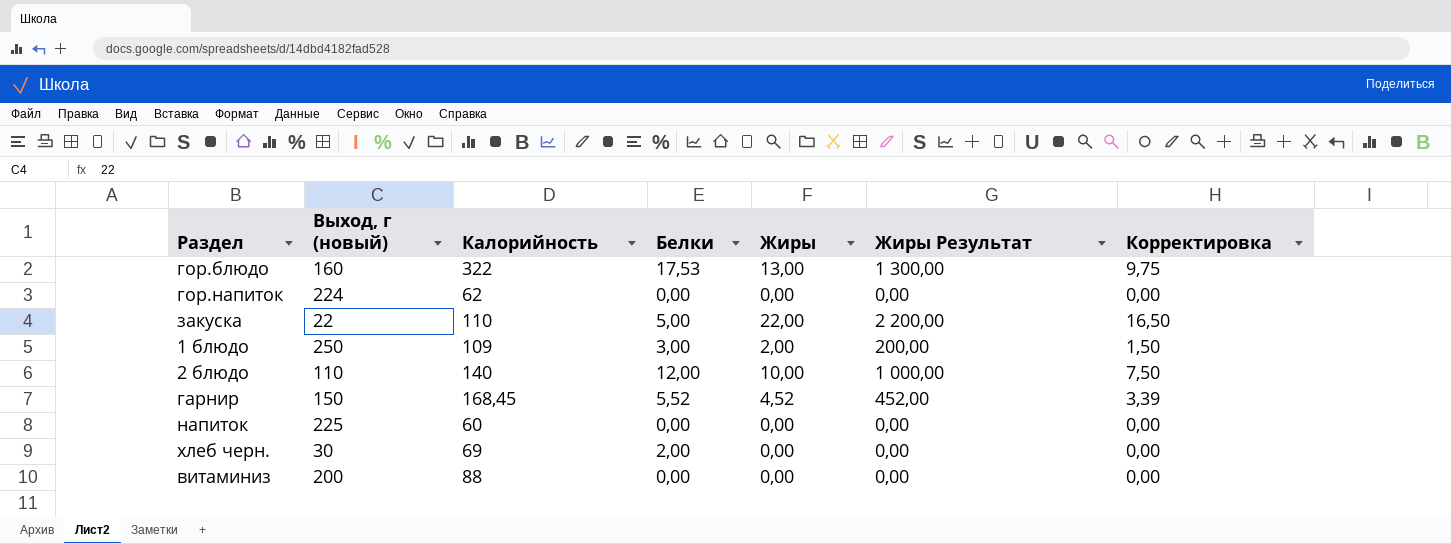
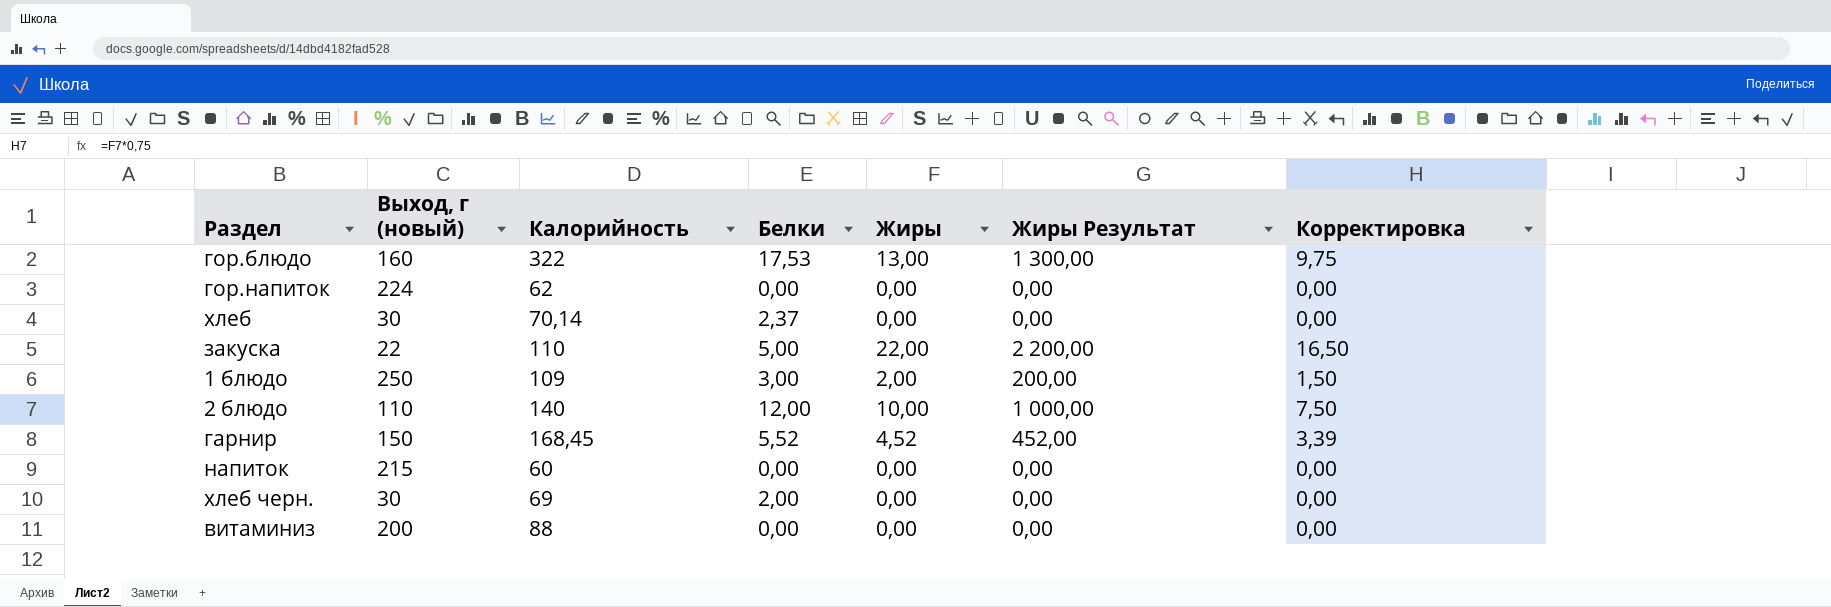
row хлеб: none -> 30 | 70,14 | 2,37 | 0,00 | 0,00 | 0,00
напиток | Выход, г (новый): 225 -> 215

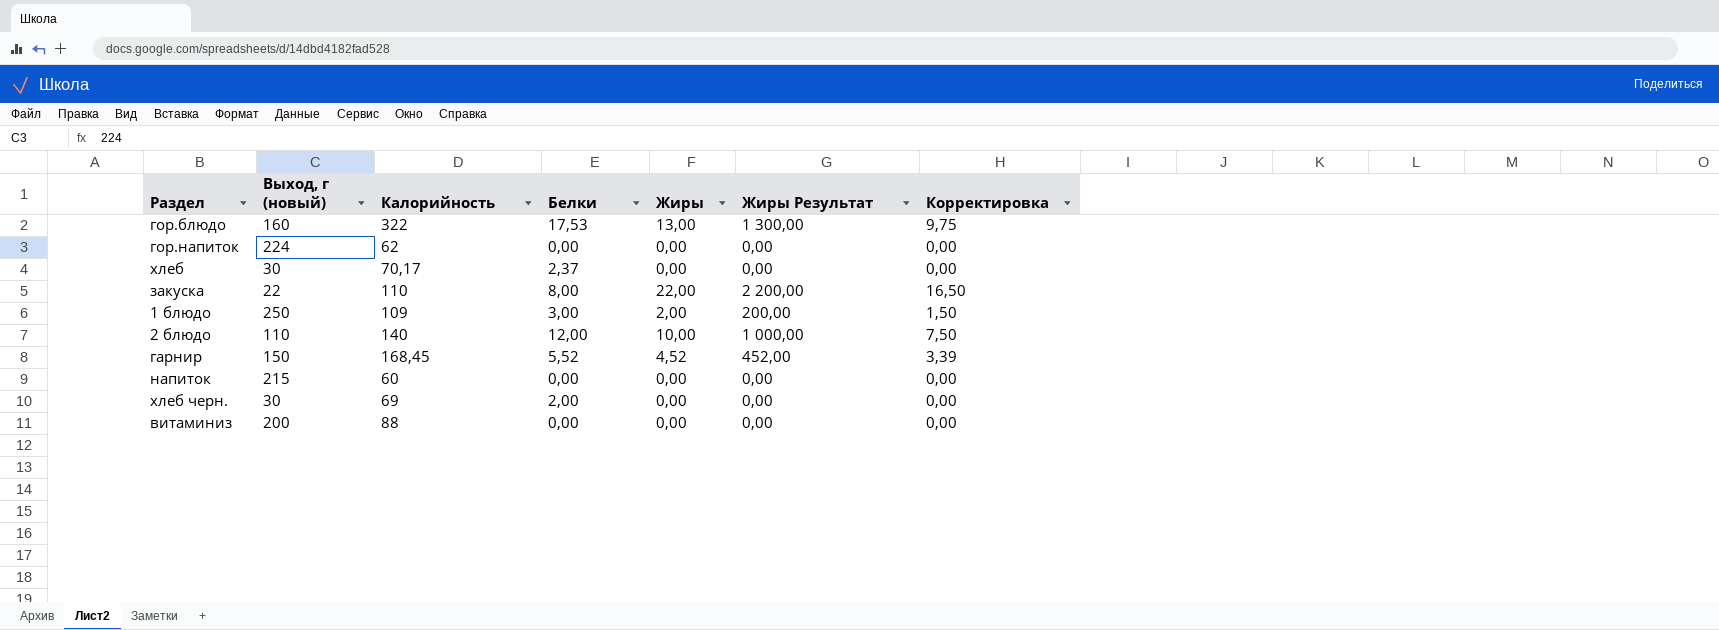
хлеб | Калорийность: 70,14 -> 70,17
закуска | Белки: 5,00 -> 8,00

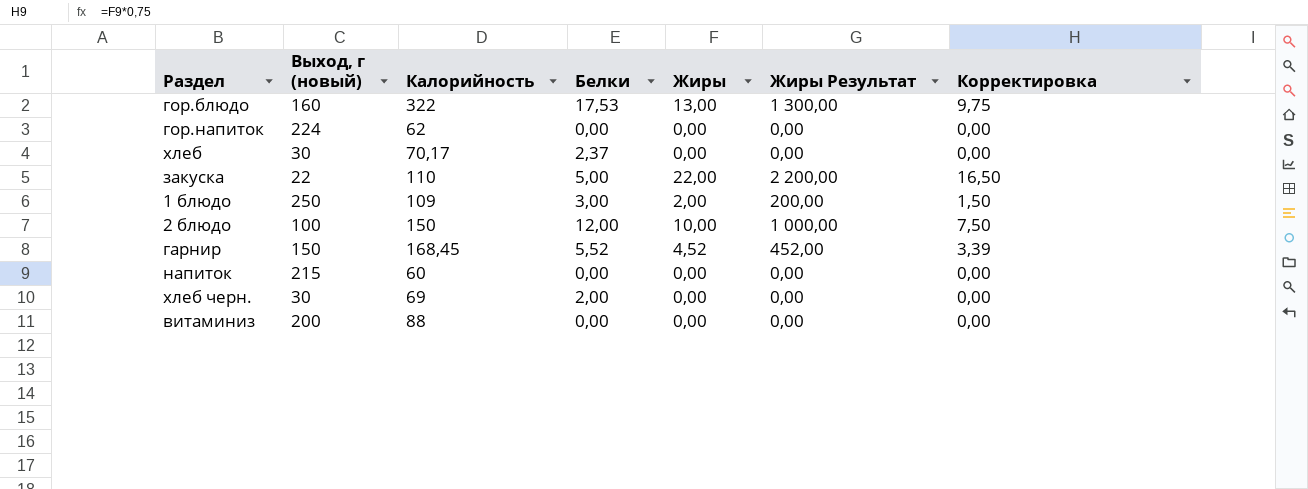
закуска | Белки: 8,00 -> 5,00
2 блюдо | Выход, г (новый): 110 -> 100
2 блюдо | Калорийность: 140 -> 150

